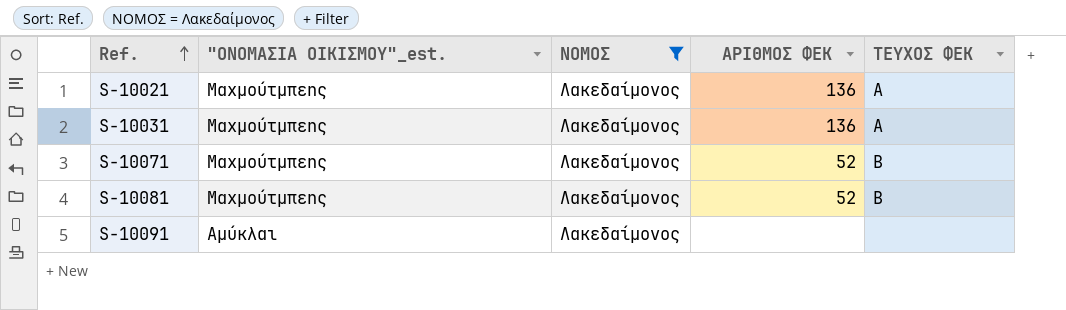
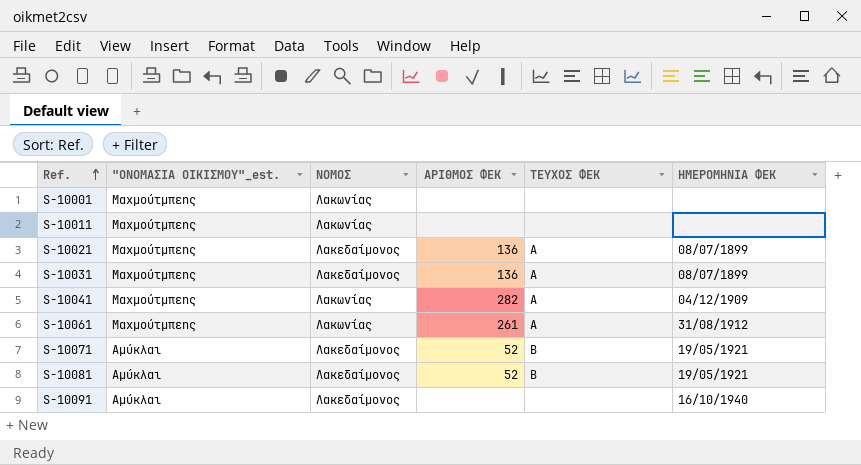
filter: ΝΟΜΟΣ = Λακεδαίμονος -> none
column ΗΜΕΡΟΜΗΝΙΑ ΦΕΚ | position: none -> 6
S-10071 | "ΟΝΟΜΑΣΙΑ ΟΙΚΙΣΜΟΥ"_est.: Μαχμούτμπεης -> Αμύκλαι
S-10081 | "ΟΝΟΜΑΣΙΑ ΟΙΚΙΣΜΟΥ"_est.: Μαχμούτμπεης -> Αμύκλαι

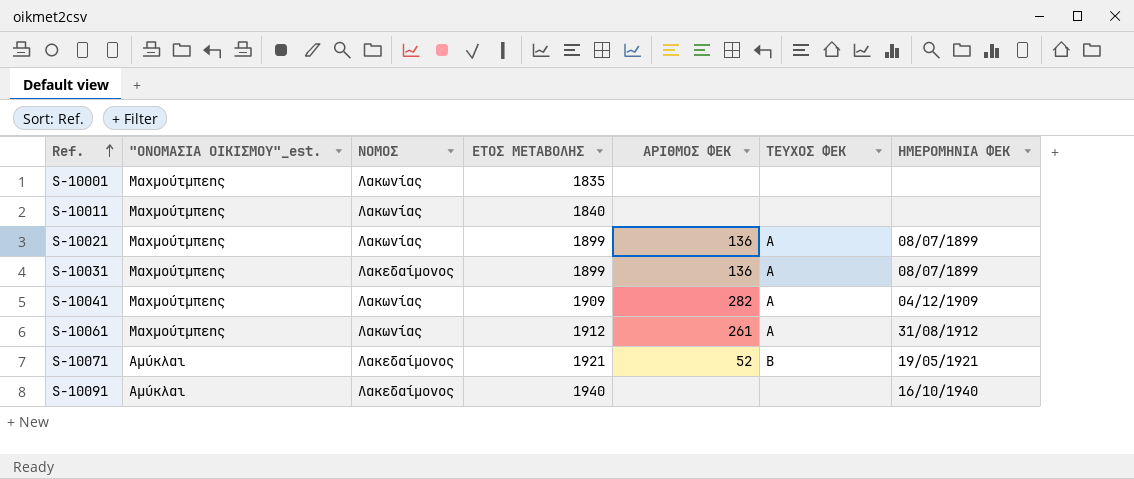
column ΕΤΟΣ ΜΕΤΑΒΟΛΗΣ | position: none -> 4
row S-10081: Αμύκλαι | Λακεδαίμονος | 52 | Β | 19/05/1921 -> none
S-10021 | ΝΟΜΟΣ: Λακεδαίμονος -> Λακωνίας

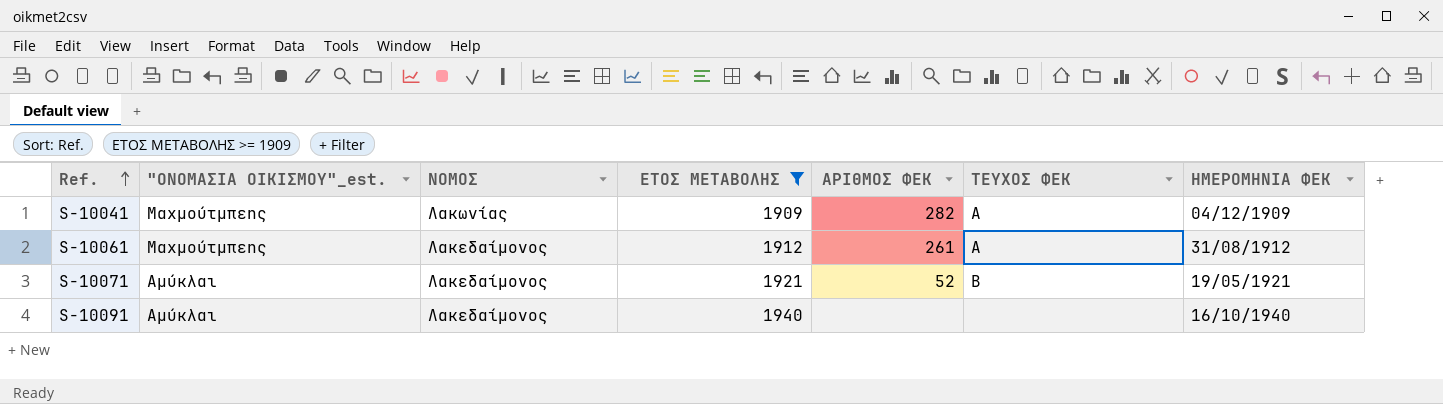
filter: none -> ΕΤΟΣ ΜΕΤΑΒΟΛΗΣ >= 1909
S-10061 | ΝΟΜΟΣ: Λακωνίας -> Λακεδαίμονος

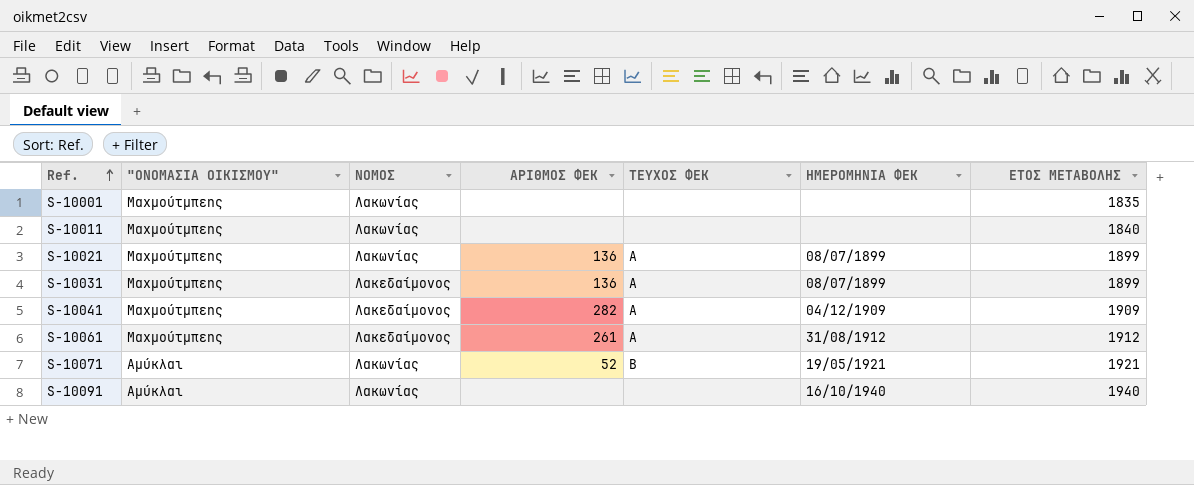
filter: ΕΤΟΣ ΜΕΤΑΒΟΛΗΣ >= 1909 -> none
column name: "ΟΝΟΜΑΣΙΑ ΟΙΚΙΣΜΟΥ"_est. -> "ΟΝΟΜΑΣΙΑ ΟΙΚΙΣΜΟΥ"
column ΕΤΟΣ ΜΕΤΑΒΟΛΗΣ | position: 4 -> 7
S-10041 | ΝΟΜΟΣ: Λακωνίας -> Λακεδαίμονος
S-10071 | ΝΟΜΟΣ: Λακεδαίμονος -> Λακωνίας
S-10091 | ΝΟΜΟΣ: Λακεδαίμονος -> Λακωνίας

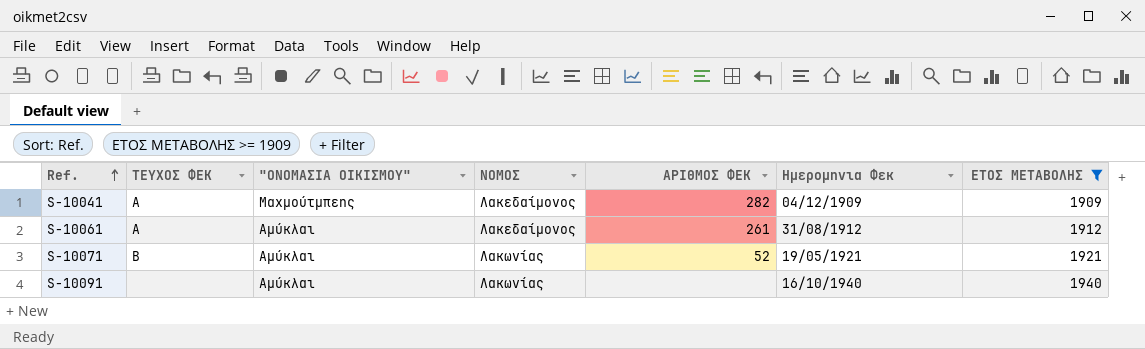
filter: none -> ΕΤΟΣ ΜΕΤΑΒΟΛΗΣ >= 1909
column ΤΕΥΧΟΣ ΦΕΚ | position: 5 -> 2
column name: ΗΜΕΡΟΜΗΝΙΑ ΦΕΚ -> Ημερομηνια Φεκ
S-10061 | "ΟΝΟΜΑΣΙΑ ΟΙΚΙΣΜΟΥ": Μαχμούτμπεης -> Αμύκλαι

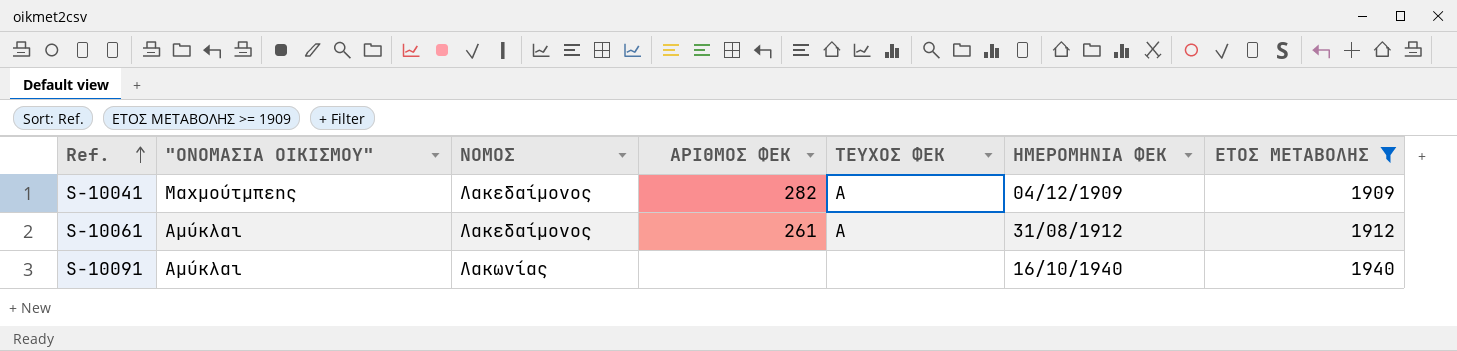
column ΤΕΥΧΟΣ ΦΕΚ | position: 2 -> 5
column name: Ημερομηνια Φεκ -> ΗΜΕΡΟΜΗΝΙΑ ΦΕΚ
row S-10071: Β | Αμύκλαι | Λακωνίας | 52 | 19/05/1921 | 1921 -> none

